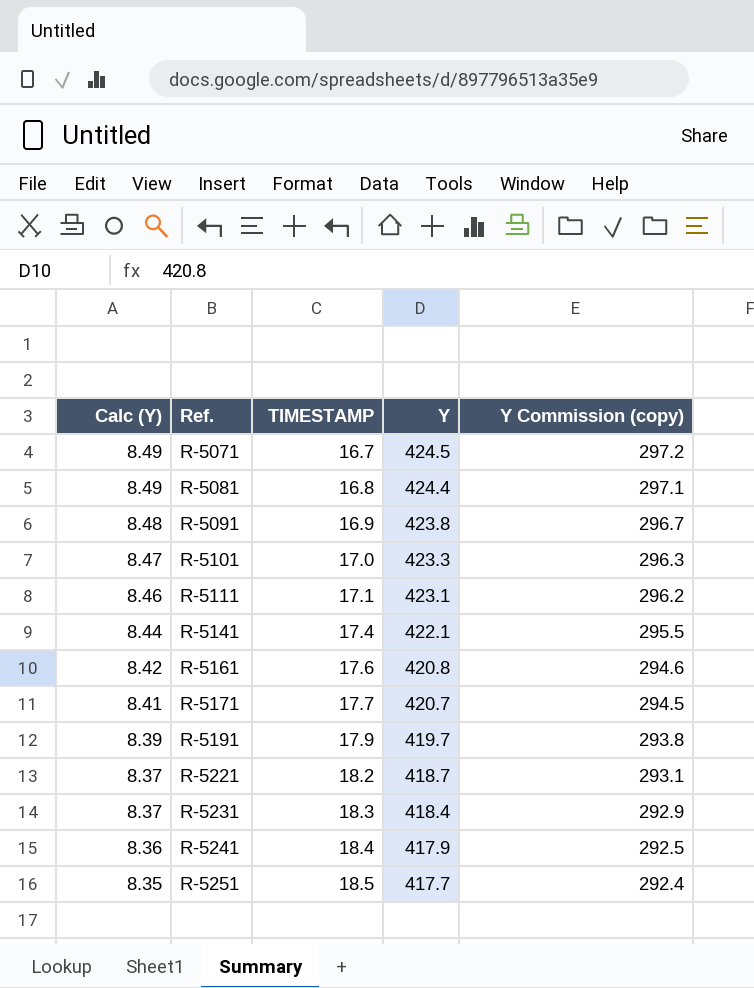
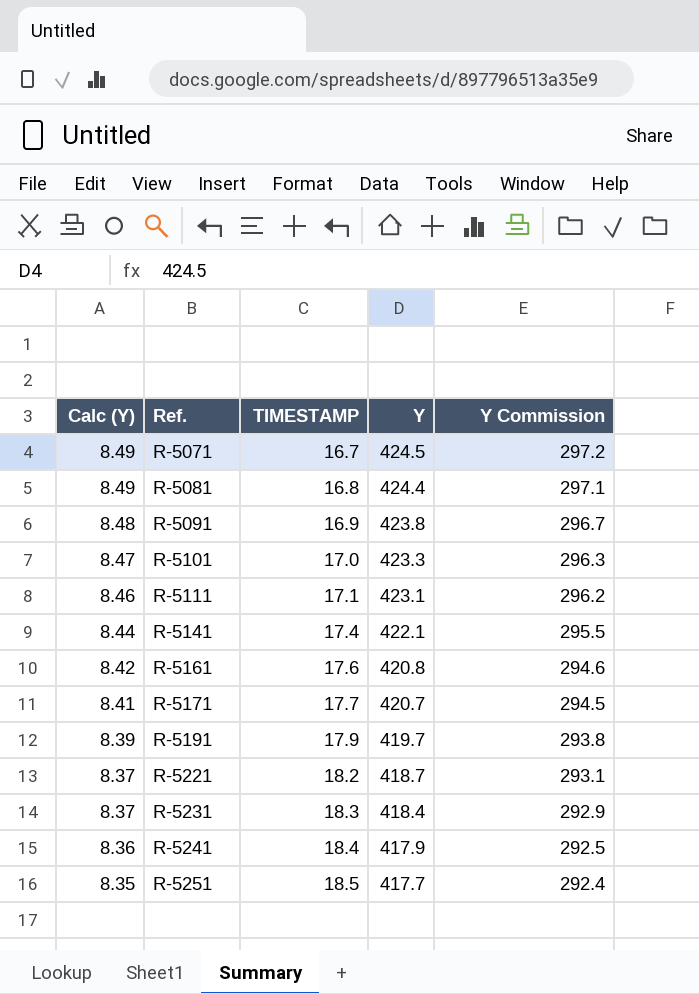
column name: Y Commission (copy) -> Y Commission

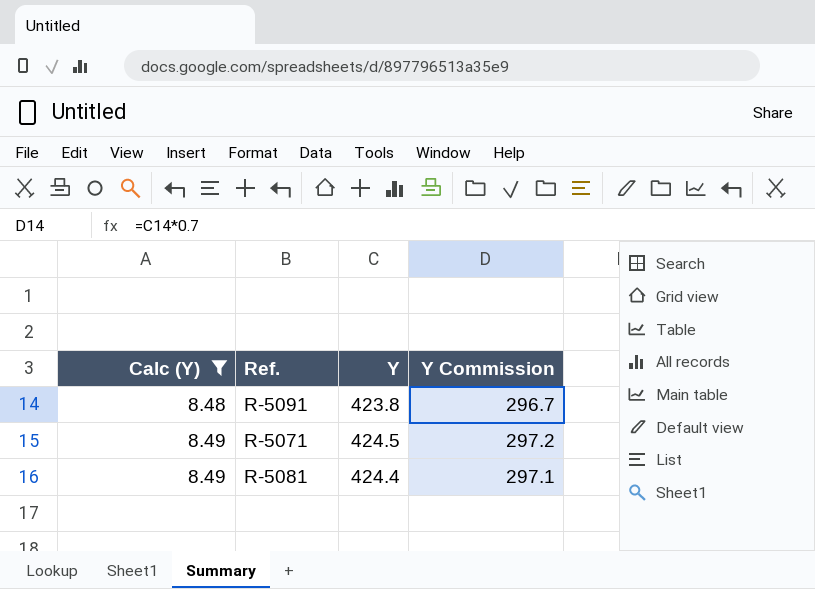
filter: none -> Calc (Y) >= 8.48
row order: Calc (Y) descending -> Calc (Y) ascending
column TIMESTAMP | position: 3 -> none

